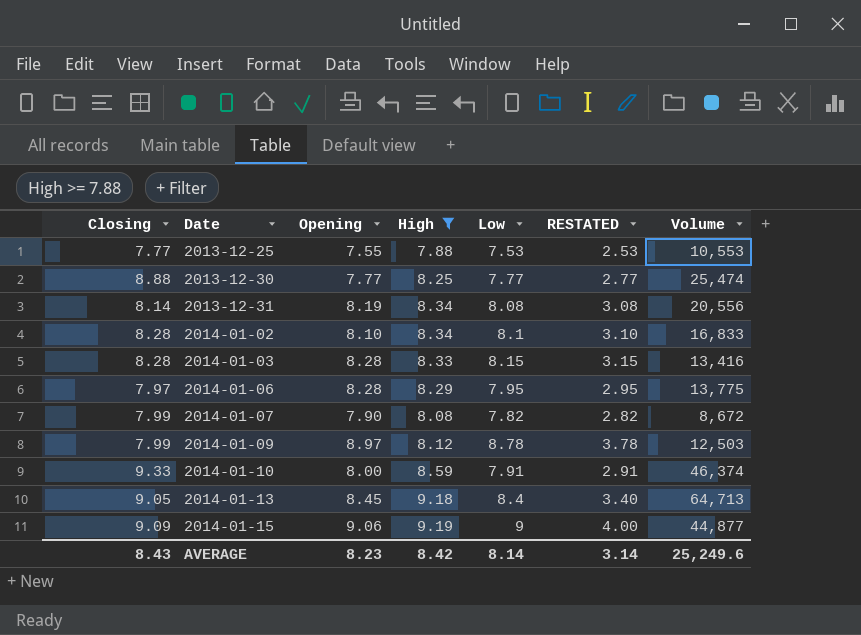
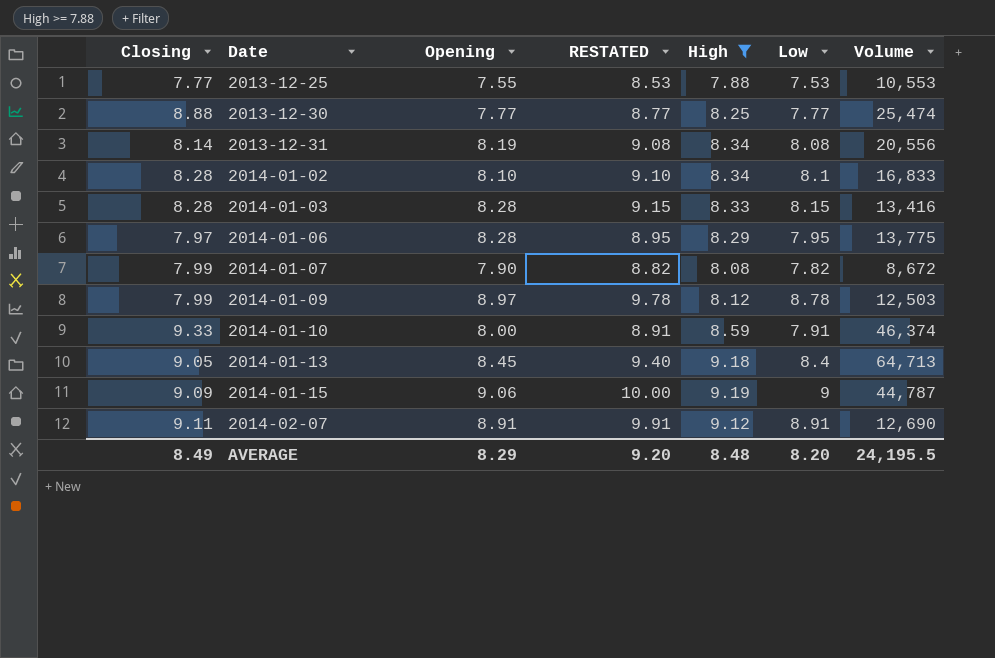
column RESTATED | formula: [Low] - 5 -> [Low] + 1
column RESTATED | position: 6 -> 4
2014-01-15 | Volume: 44,877 -> 44,787
row 2014-02-07: none -> 9.11 | 8.91 | 9.91 | 9.12 | 8.91 | 12,690
AVERAGE | Closing: 8.43 -> 8.49
AVERAGE | Opening: 8.23 -> 8.29
AVERAGE | RESTATED: 3.14 -> 9.20
AVERAGE | High: 8.42 -> 8.48
AVERAGE | Low: 8.14 -> 8.20
AVERAGE | Volume: 25,249.6 -> 24,195.5

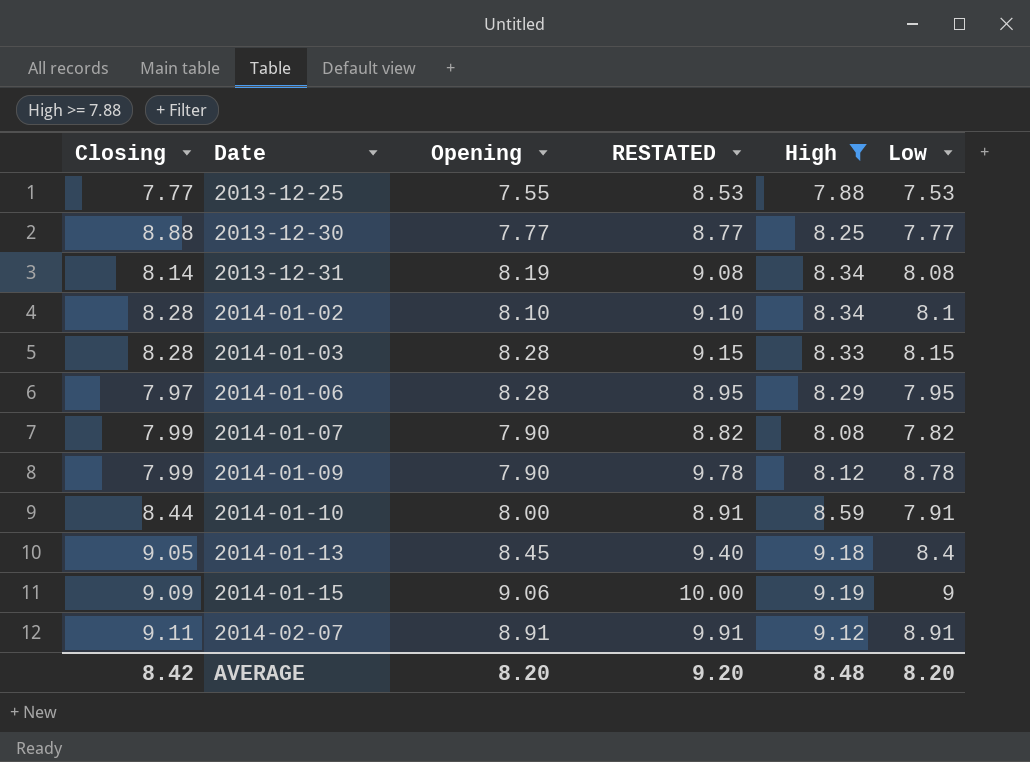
column Volume | position: 7 -> none
2014-01-09 | Opening: 8.97 -> 7.90
2014-01-10 | Closing: 9.33 -> 8.44
AVERAGE | Closing: 8.49 -> 8.42
AVERAGE | Opening: 8.29 -> 8.20

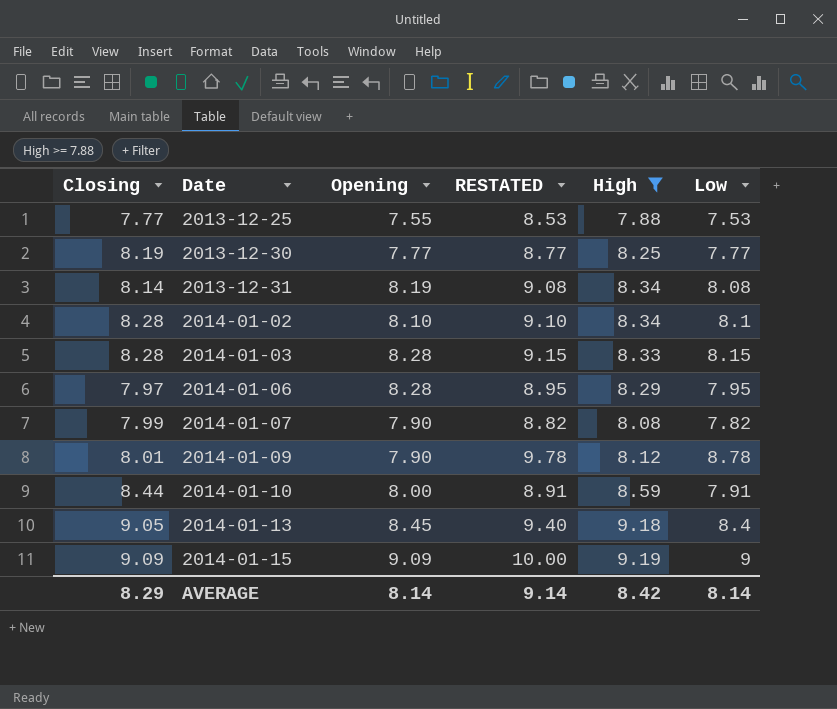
row 2014-02-07: 9.11 | 8.91 | 9.91 | 9.12 | 8.91 -> none
2013-12-30 | Closing: 8.88 -> 8.19
2014-01-09 | Closing: 7.99 -> 8.01
2014-01-15 | Opening: 9.06 -> 9.09
AVERAGE | Closing: 8.42 -> 8.29
AVERAGE | Opening: 8.20 -> 8.14
AVERAGE | RESTATED: 9.20 -> 9.14
AVERAGE | High: 8.48 -> 8.42
AVERAGE | Low: 8.20 -> 8.14

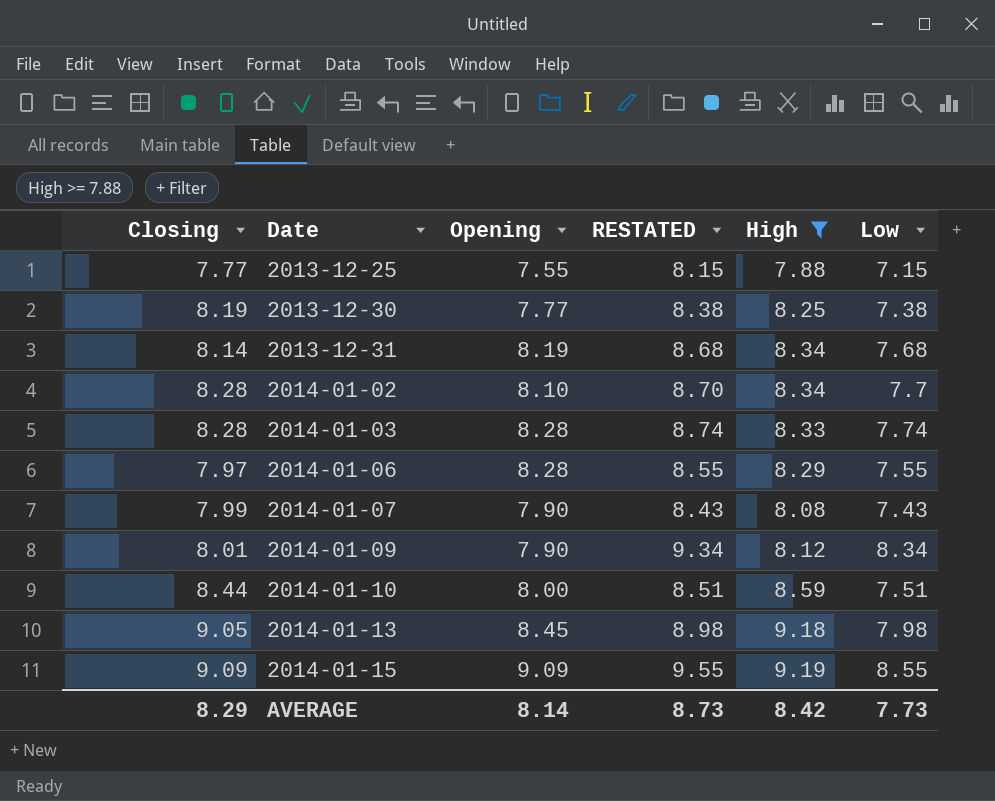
2013-12-25 | RESTATED: 8.53 -> 8.15
2013-12-25 | Low: 7.53 -> 7.15
2013-12-30 | RESTATED: 8.77 -> 8.38
2013-12-30 | Low: 7.77 -> 7.38
2013-12-31 | RESTATED: 9.08 -> 8.68
2013-12-31 | Low: 8.08 -> 7.68
2014-01-02 | RESTATED: 9.10 -> 8.70
2014-01-02 | Low: 8.1 -> 7.7
2014-01-03 | RESTATED: 9.15 -> 8.74
2014-01-03 | Low: 8.15 -> 7.74
2014-01-06 | RESTATED: 8.95 -> 8.55
2014-01-06 | Low: 7.95 -> 7.55
2014-01-07 | RESTATED: 8.82 -> 8.43
2014-01-07 | Low: 7.82 -> 7.43
2014-01-09 | RESTATED: 9.78 -> 9.34
2014-01-09 | Low: 8.78 -> 8.34
2014-01-10 | RESTATED: 8.91 -> 8.51
2014-01-10 | Low: 7.91 -> 7.51
2014-01-13 | RESTATED: 9.40 -> 8.98
2014-01-13 | Low: 8.4 -> 7.98
2014-01-15 | RESTATED: 10.00 -> 9.55
2014-01-15 | Low: 9 -> 8.55
AVERAGE | RESTATED: 9.14 -> 8.73
AVERAGE | Low: 8.14 -> 7.73

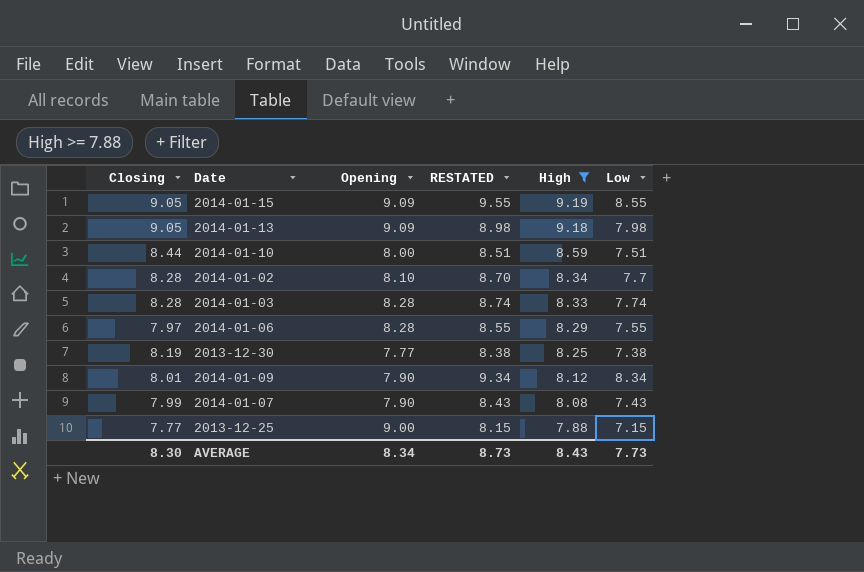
row order: Date ascending -> High descending
row 2013-12-31: 8.14 | 8.19 | 8.68 | 8.34 | 7.68 -> none
2014-01-15 | Closing: 9.09 -> 9.05
2014-01-13 | Opening: 8.45 -> 9.09
2013-12-25 | Opening: 7.55 -> 9.00
AVERAGE | Closing: 8.29 -> 8.30
AVERAGE | Opening: 8.14 -> 8.34
AVERAGE | High: 8.42 -> 8.43

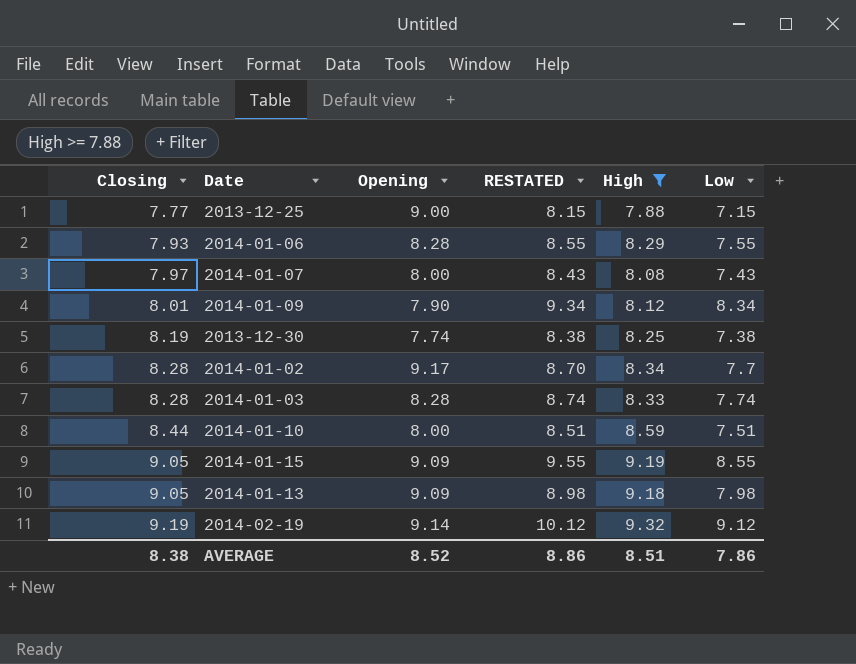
row order: High descending -> Closing ascending
2014-01-06 | Closing: 7.97 -> 7.93
2014-01-07 | Closing: 7.99 -> 7.97
2014-01-07 | Opening: 7.90 -> 8.00
2013-12-30 | Opening: 7.77 -> 7.74
2014-01-02 | Opening: 8.10 -> 9.17
row 2014-02-19: none -> 9.19 | 9.14 | 10.12 | 9.32 | 9.12
AVERAGE | Closing: 8.30 -> 8.38
AVERAGE | Opening: 8.34 -> 8.52
AVERAGE | RESTATED: 8.73 -> 8.86
AVERAGE | High: 8.43 -> 8.51
AVERAGE | Low: 7.73 -> 7.86

